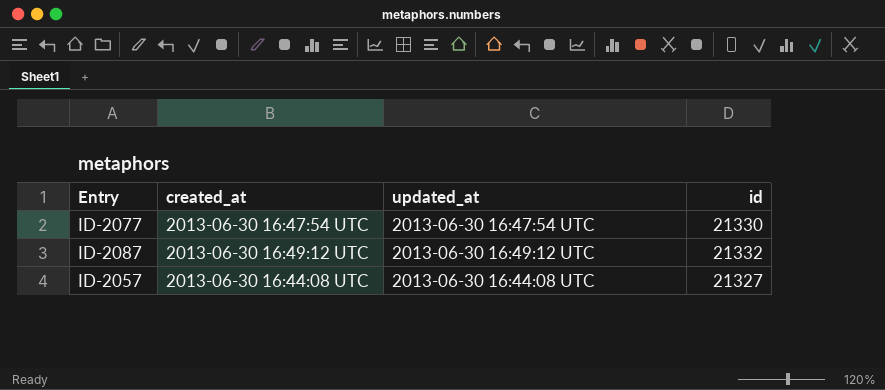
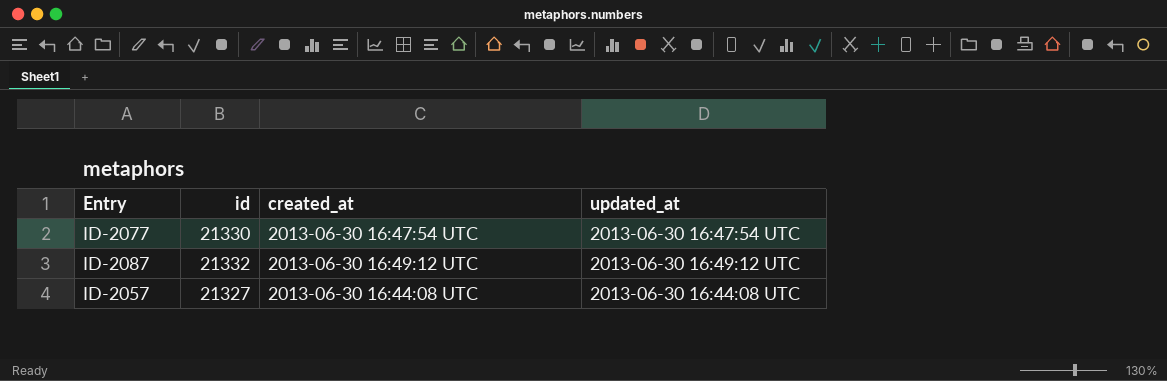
column id | position: 4 -> 2

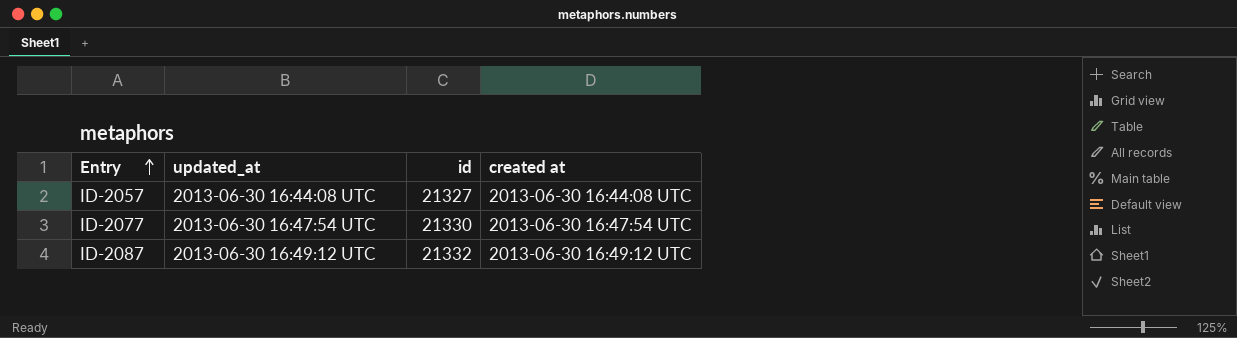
row order: none -> Entry ascending
column updated_at | position: 4 -> 2
column name: created_at -> created at

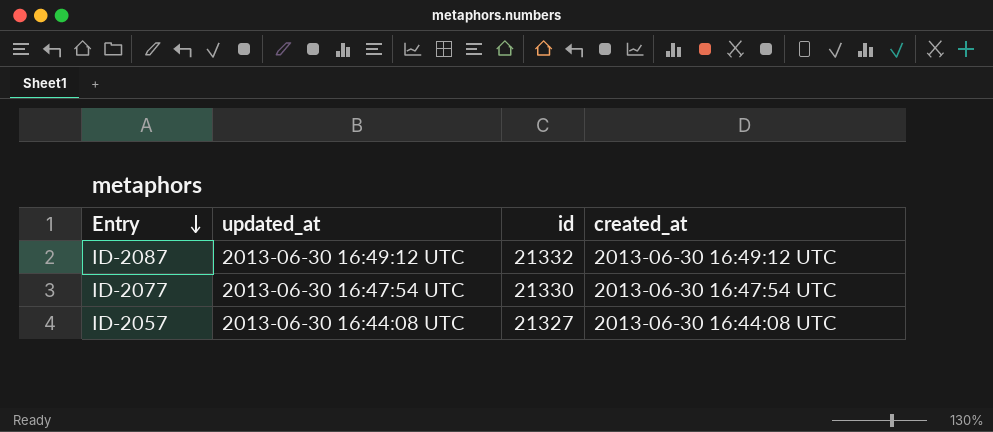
row order: Entry ascending -> Entry descending
column name: created at -> created_at

